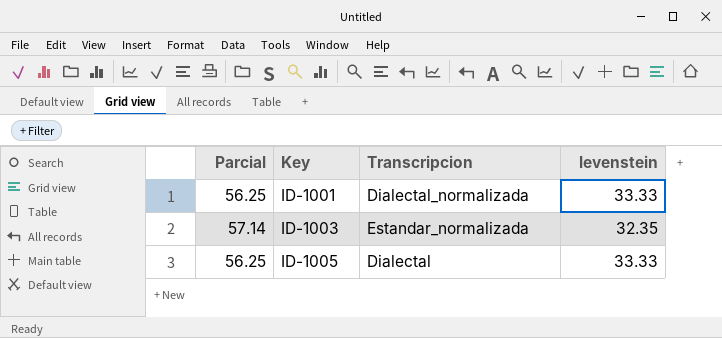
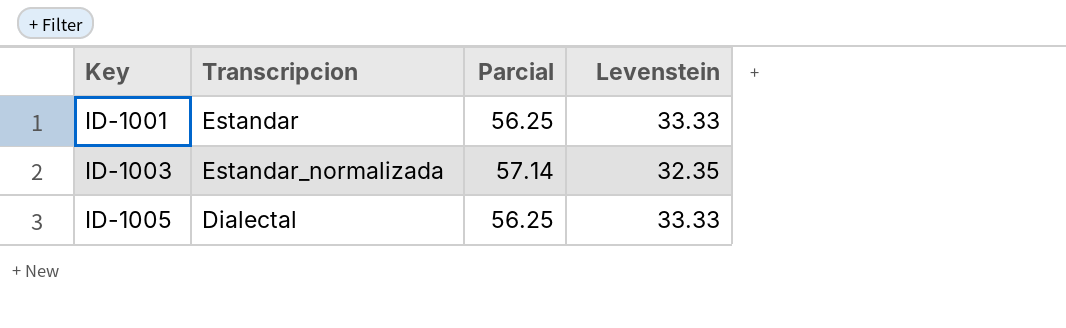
column Parcial | position: 1 -> 3
column name: levenstein -> Levenstein
ID-1001 | Transcripcion: Dialectal_normalizada -> Estandar

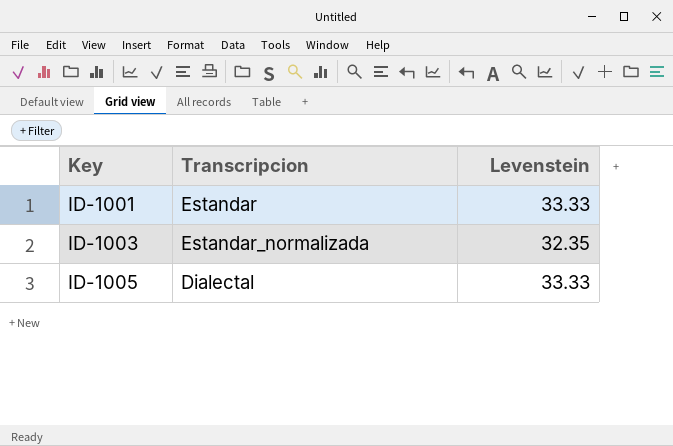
column Parcial | position: 3 -> none

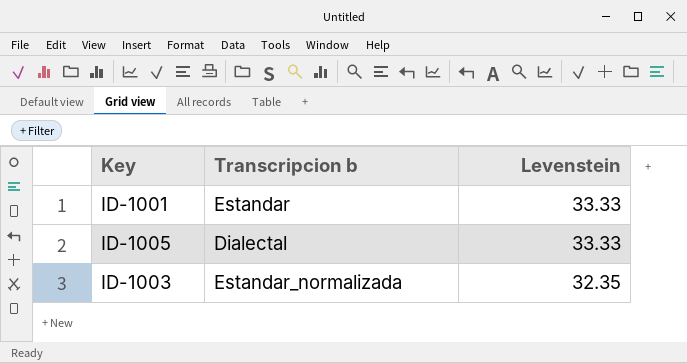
row order: Key ascending -> Levenstein descending
column name: Transcripcion -> Transcripcion b

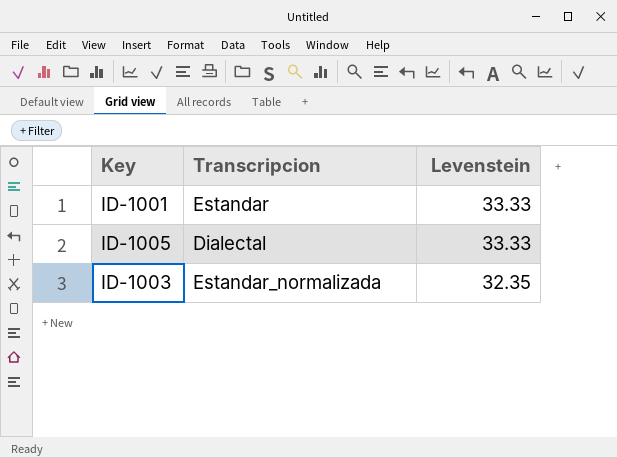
column name: Transcripcion b -> Transcripcion

